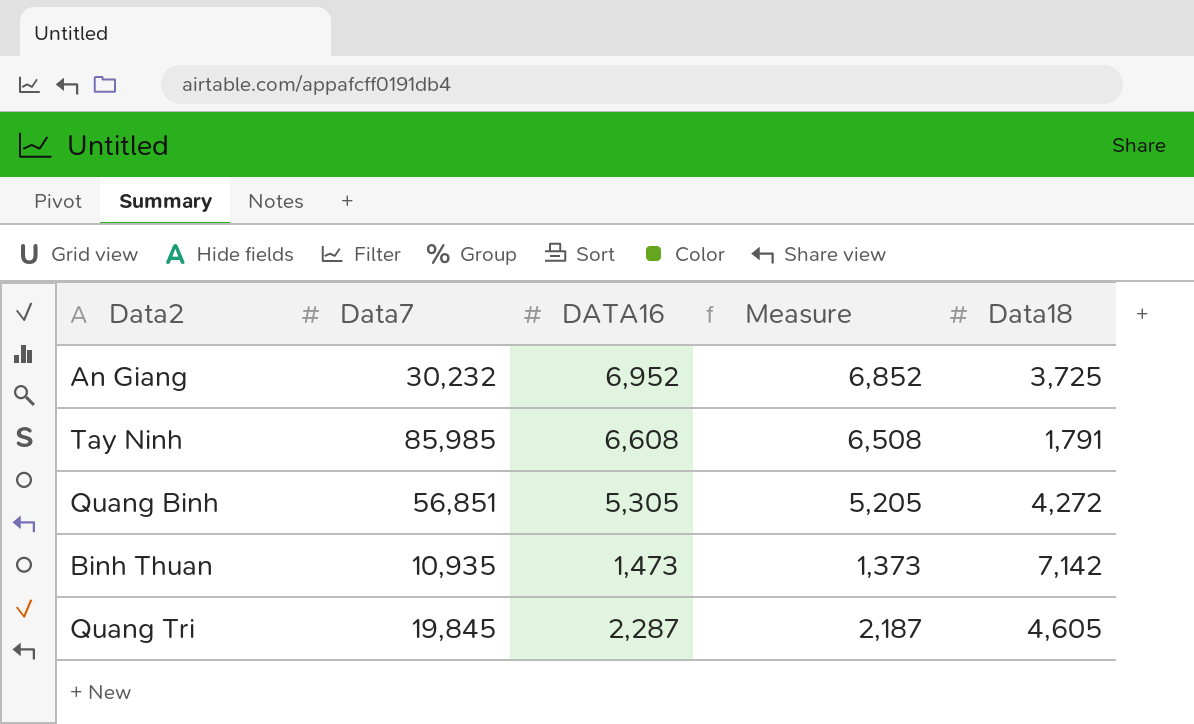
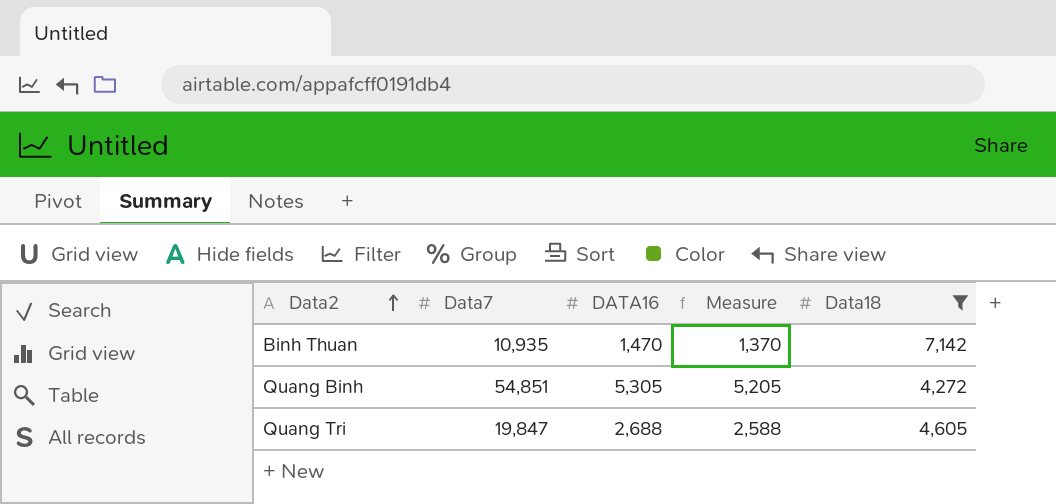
filter: none -> Data18 >= 4,272
row order: none -> Data2 ascending
Binh Thuan | DATA16: 1,473 -> 1,470
Binh Thuan | Measure: 1,373 -> 1,370
Quang Binh | Data7: 56,851 -> 54,851
Quang Tri | Data7: 19,845 -> 19,847
Quang Tri | DATA16: 2,287 -> 2,688
Quang Tri | Measure: 2,187 -> 2,588

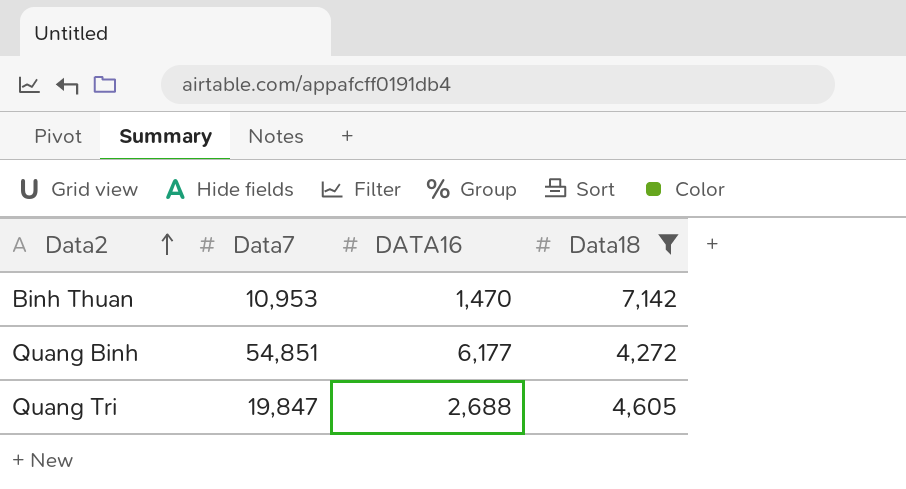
column Measure | formula: [DATA16] - 100 -> none
Binh Thuan | Data7: 10,935 -> 10,953
Quang Binh | DATA16: 5,305 -> 6,177

